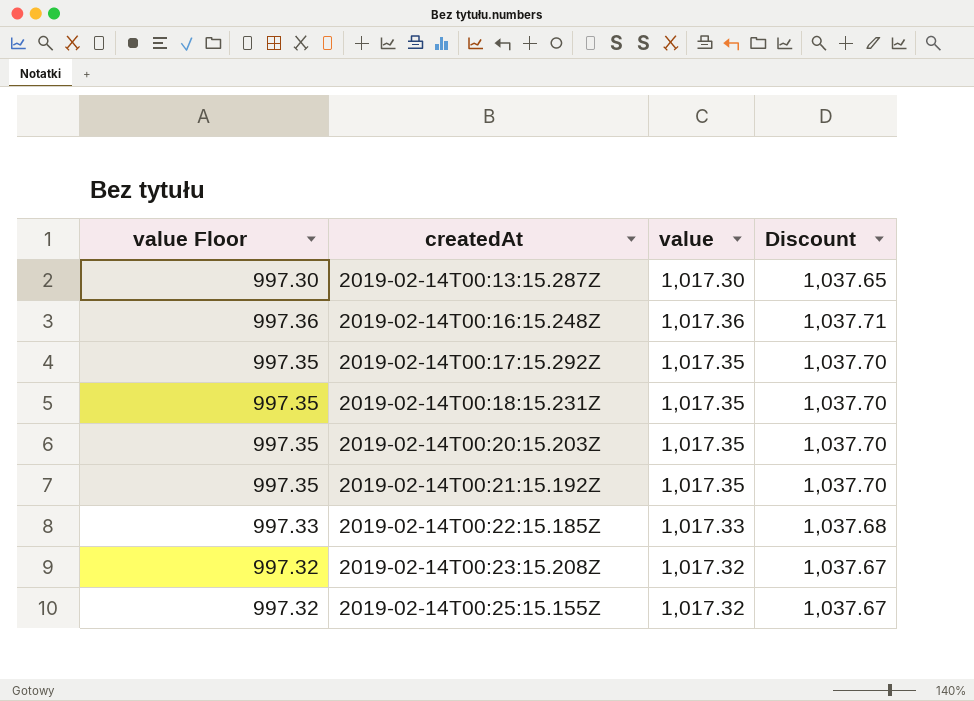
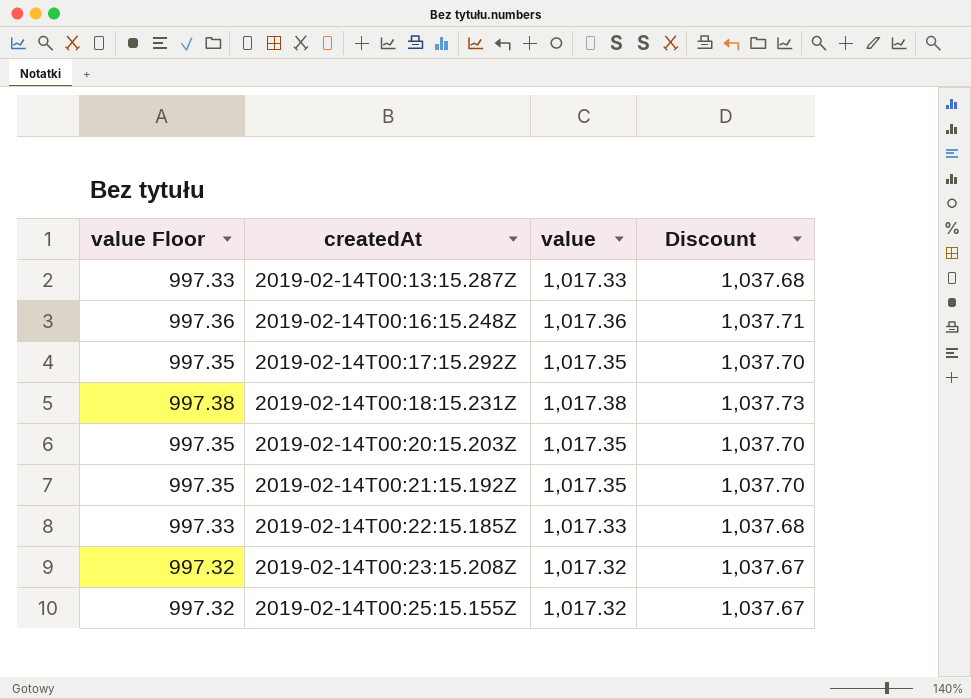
2019-02-14T00:13:15.287Z | value Floor: 997.30 -> 997.33
2019-02-14T00:13:15.287Z | value: 1,017.30 -> 1,017.33
2019-02-14T00:13:15.287Z | Discount: 1,037.65 -> 1,037.68
2019-02-14T00:18:15.231Z | value Floor: 997.35 -> 997.38
2019-02-14T00:18:15.231Z | value: 1,017.35 -> 1,017.38
2019-02-14T00:18:15.231Z | Discount: 1,037.70 -> 1,037.73

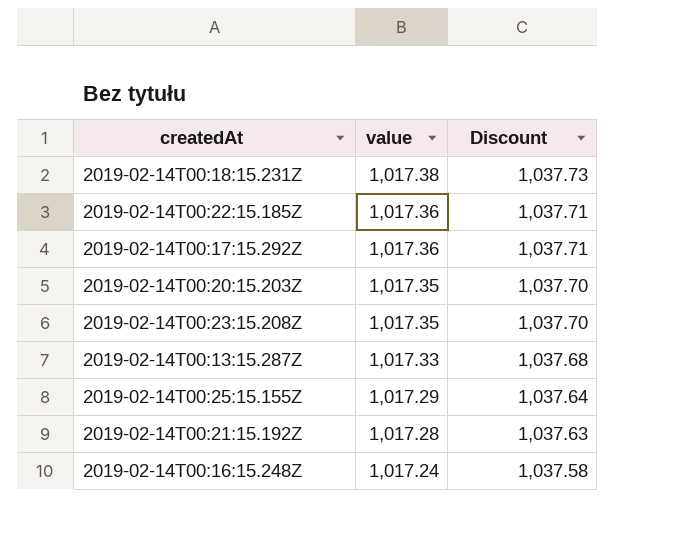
row order: createdAt ascending -> value descending
column value Floor | formula: [value] - 20 -> none
2019-02-14T00:22:15.185Z | value: 1,017.33 -> 1,017.36
2019-02-14T00:22:15.185Z | Discount: 1,037.68 -> 1,037.71
2019-02-14T00:17:15.292Z | value: 1,017.35 -> 1,017.36
2019-02-14T00:17:15.292Z | Discount: 1,037.70 -> 1,037.71
2019-02-14T00:23:15.208Z | value: 1,017.32 -> 1,017.35
2019-02-14T00:23:15.208Z | Discount: 1,037.67 -> 1,037.70
2019-02-14T00:25:15.155Z | value: 1,017.32 -> 1,017.29
2019-02-14T00:25:15.155Z | Discount: 1,037.67 -> 1,037.64
2019-02-14T00:21:15.192Z | value: 1,017.35 -> 1,017.28
2019-02-14T00:21:15.192Z | Discount: 1,037.70 -> 1,037.63
2019-02-14T00:16:15.248Z | value: 1,017.36 -> 1,017.24
2019-02-14T00:16:15.248Z | Discount: 1,037.71 -> 1,037.58

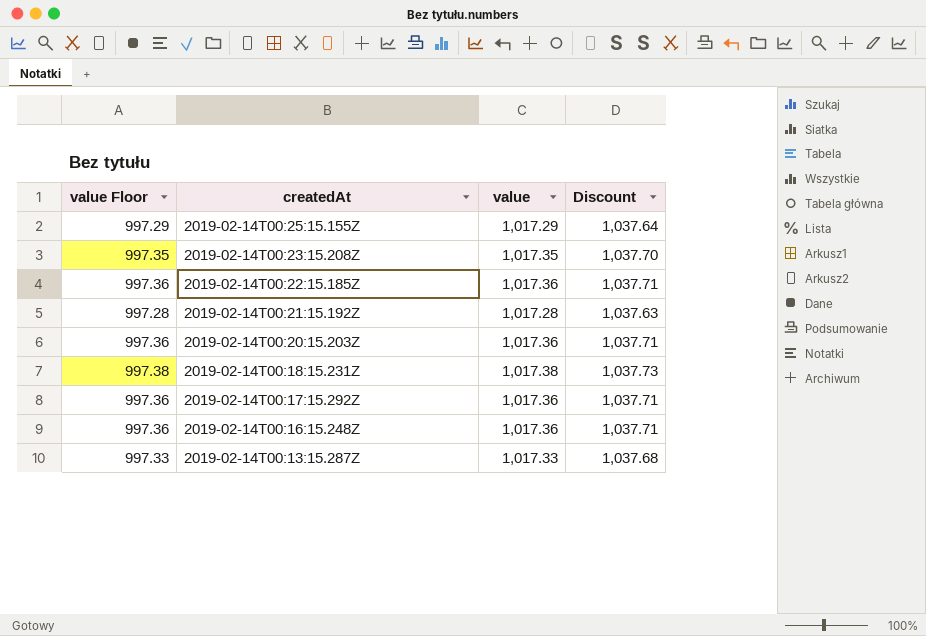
row order: value descending -> createdAt descending
column value Floor | formula: none -> [value] - 20
2019-02-14T00:20:15.203Z | value: 1,017.35 -> 1,017.36
2019-02-14T00:20:15.203Z | Discount: 1,037.70 -> 1,037.71
2019-02-14T00:16:15.248Z | value: 1,017.24 -> 1,017.36
2019-02-14T00:16:15.248Z | Discount: 1,037.58 -> 1,037.71

